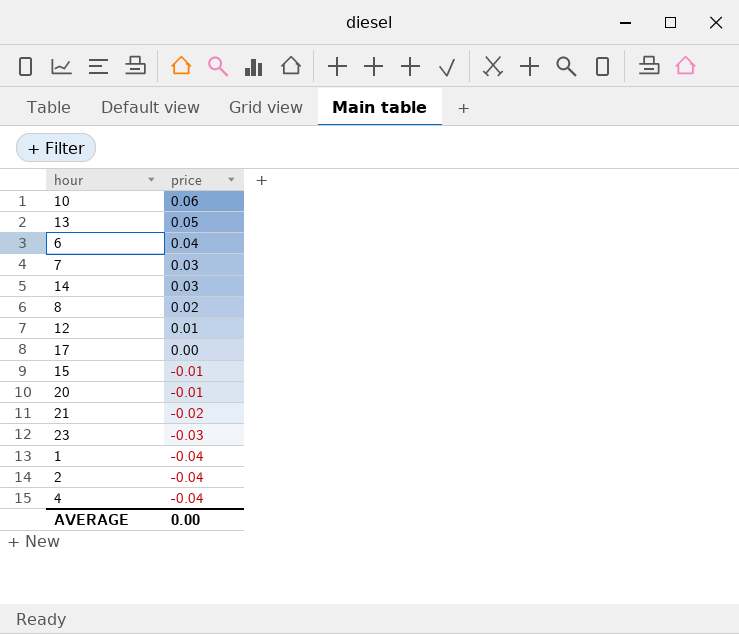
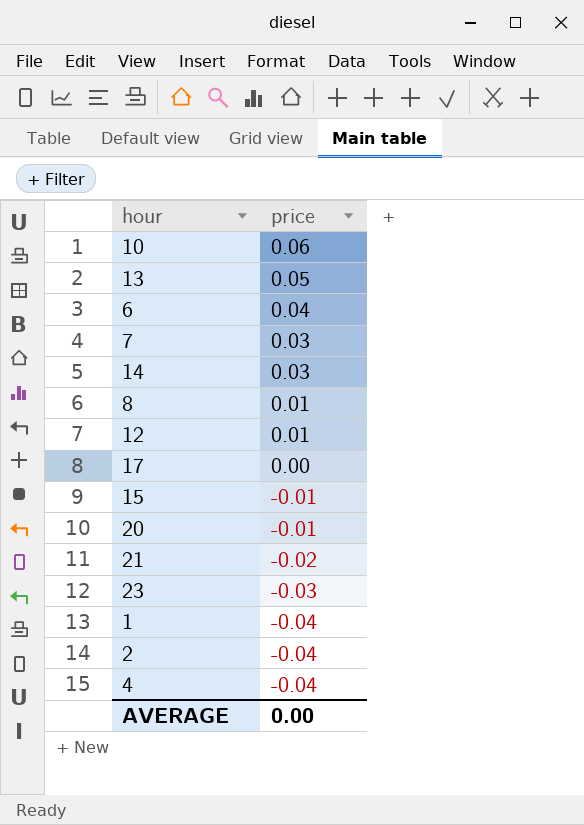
8 | price: 0.02 -> 0.01

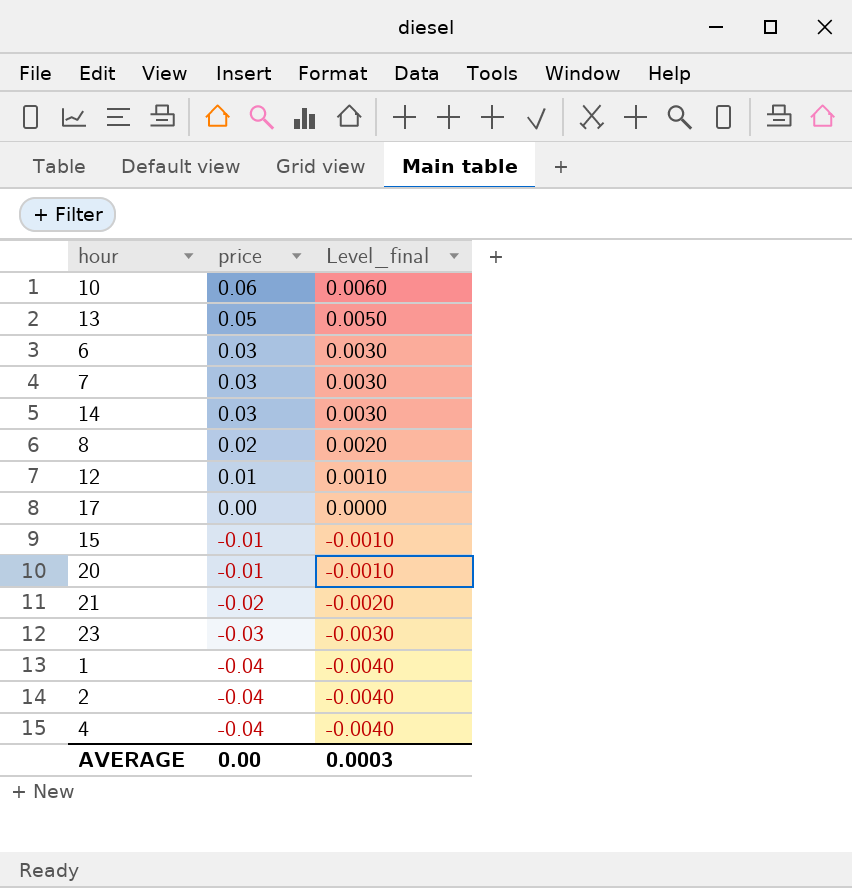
column Level_final | formula: none -> [price] * 0.1
6 | price: 0.04 -> 0.03
8 | price: 0.01 -> 0.02

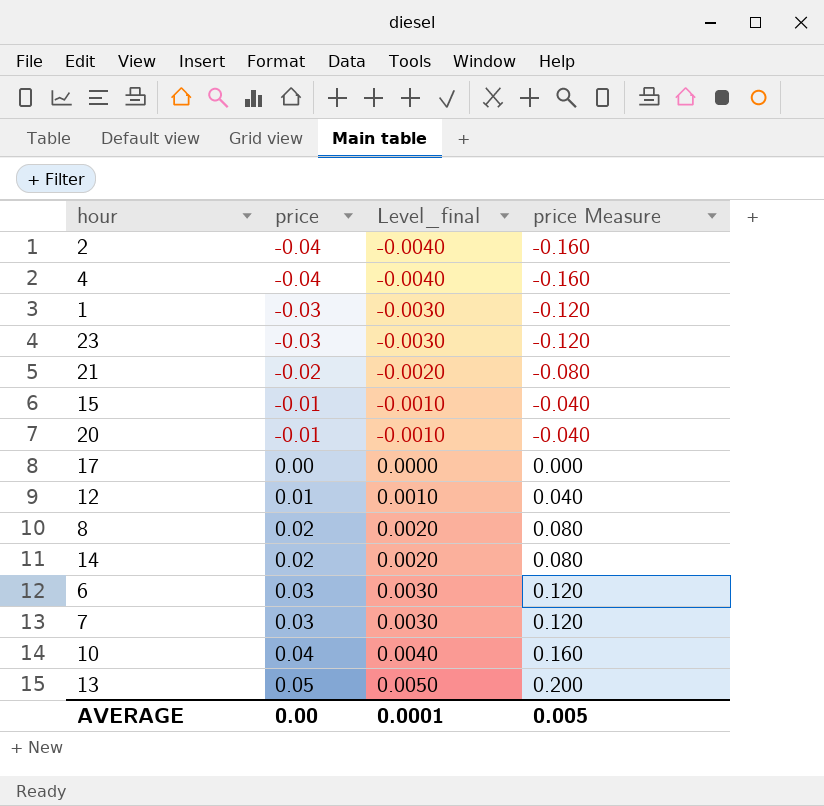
row order: price descending -> price ascending
column price Measure | formula: none -> [price] * 4
1 | price: -0.04 -> -0.03
1 | Level_final: -0.0040 -> -0.0030
14 | price: 0.03 -> 0.02
14 | Level_final: 0.0030 -> 0.0020
10 | price: 0.06 -> 0.04
10 | Level_final: 0.0060 -> 0.0040
AVERAGE | Level_final: 0.0003 -> 0.0001

